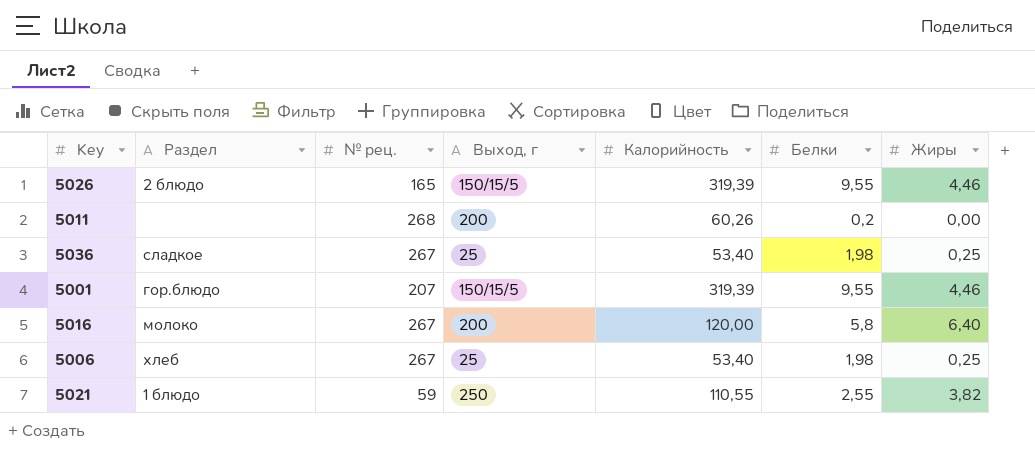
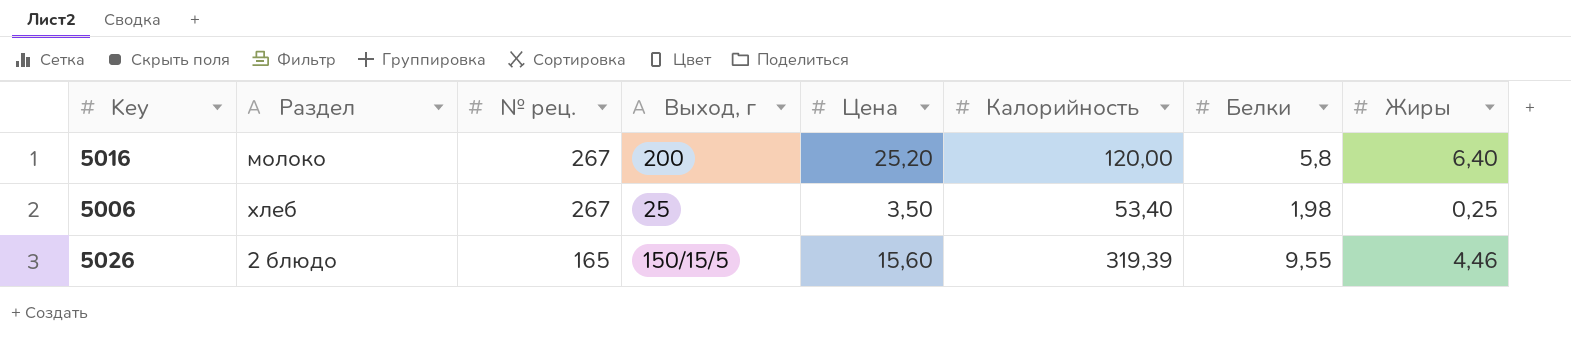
row order: none -> № рец. descending
column Цена | position: none -> 5
row 5011: none | 268 | 200 | 60,26 | 0,2 | 0,00 -> none
row 5036: сладкое | 267 | 25 | 53,40 | 1,98 | 0,25 -> none
row 5001: гор.блюдо | 207 | 150/15/5 | 319,39 | 9,55 | 4,46 -> none
row 5021: 1 блюдо | 59 | 250 | 110,55 | 2,55 | 3,82 -> none

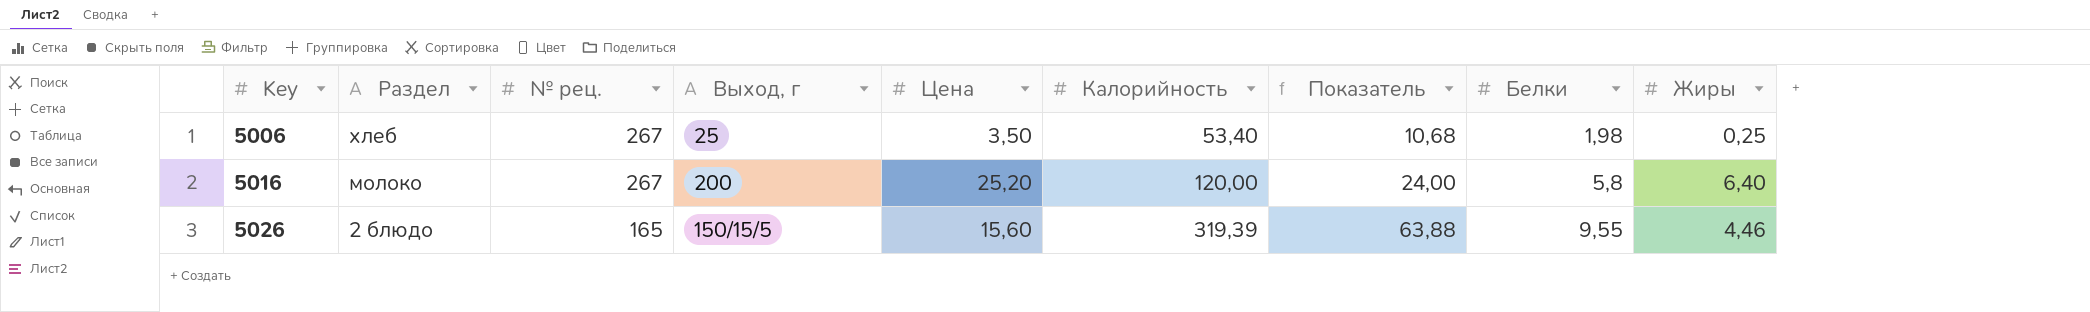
row order: № рец. descending -> Key ascending
column Показатель | formula: none -> [Калорийность] * 0,2

